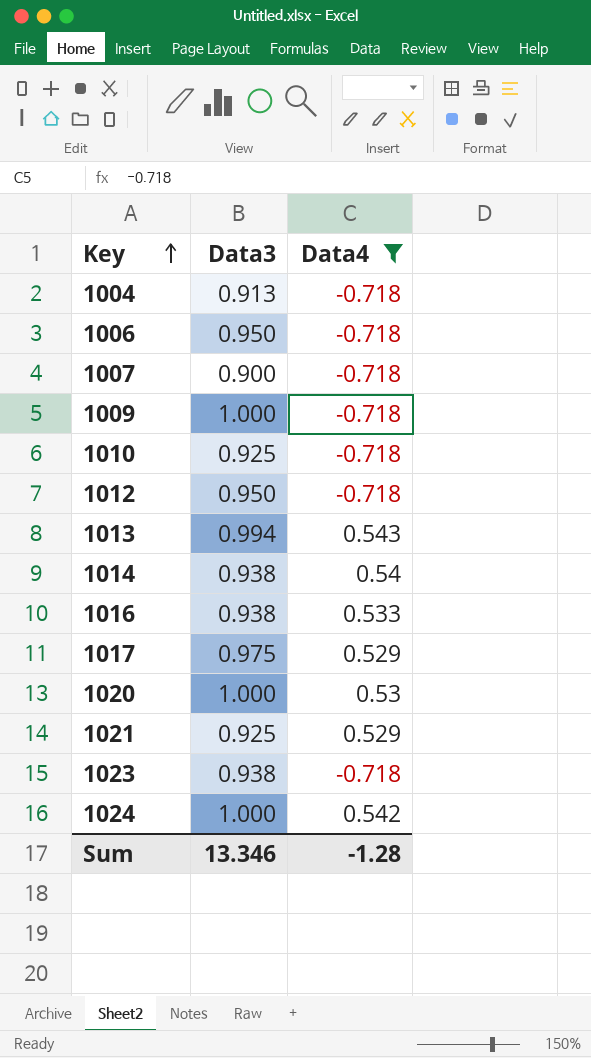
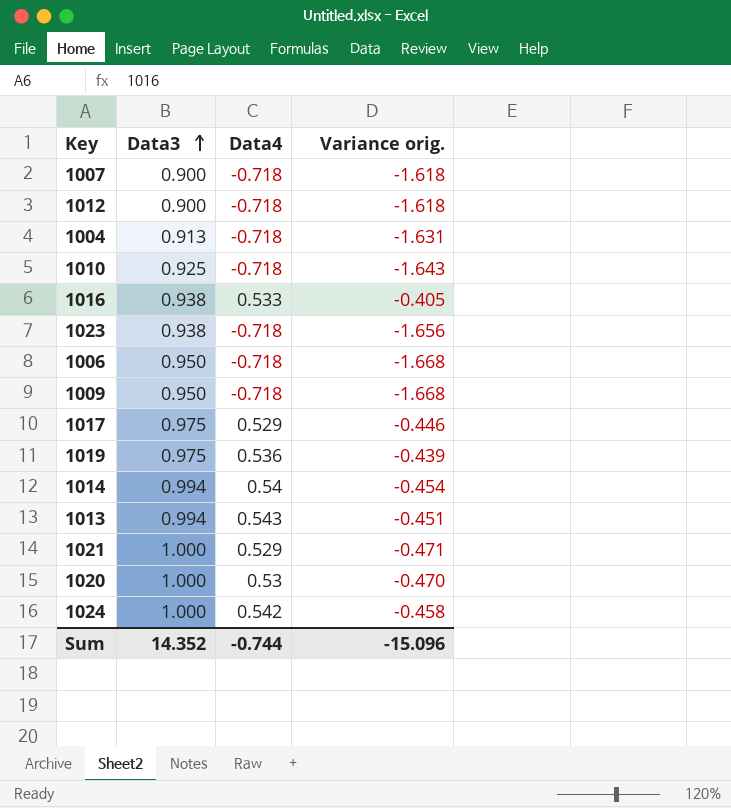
filter: Data4 != 0.536 -> none
row order: Key ascending -> Data3 ascending
column Variance orig. | formula: none -> [Data4] - [Data3]
1012 | Data3: 0.950 -> 0.900
1009 | Data3: 1.000 -> 0.950
1014 | Data3: 0.938 -> 0.994
1021 | Data3: 0.925 -> 1.000
Sum | Data3: 13.346 -> 14.352
Sum | Data4: -1.28 -> -0.744

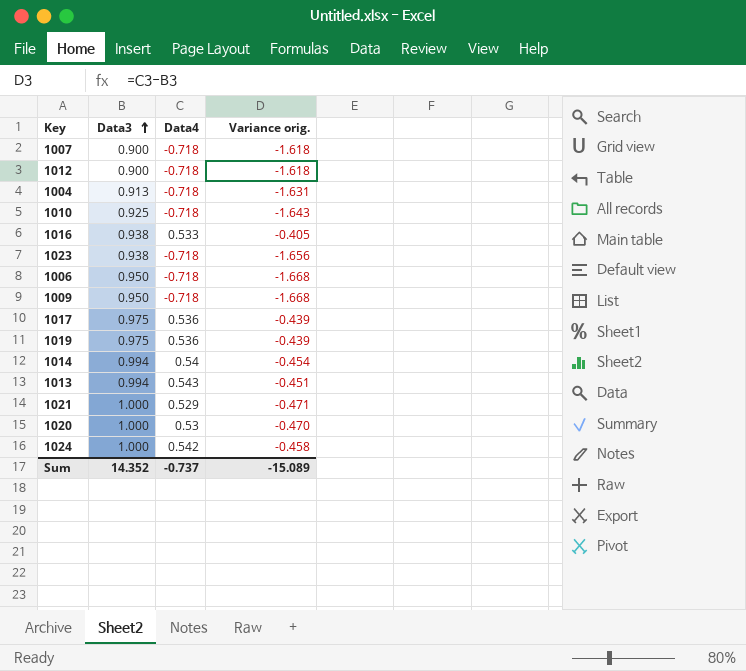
1017 | Data4: 0.529 -> 0.536
1017 | Variance orig.: -0.446 -> -0.439
Sum | Data4: -0.744 -> -0.737
Sum | Variance orig.: -15.096 -> -15.089

